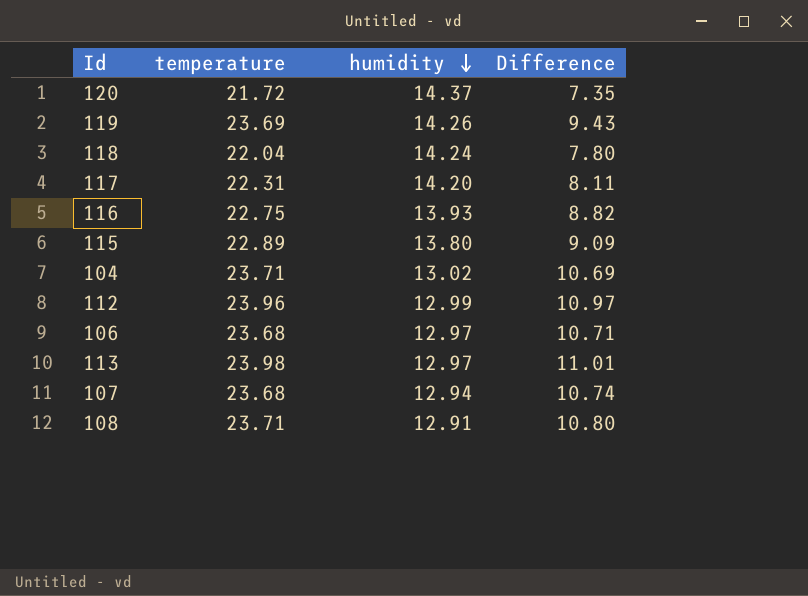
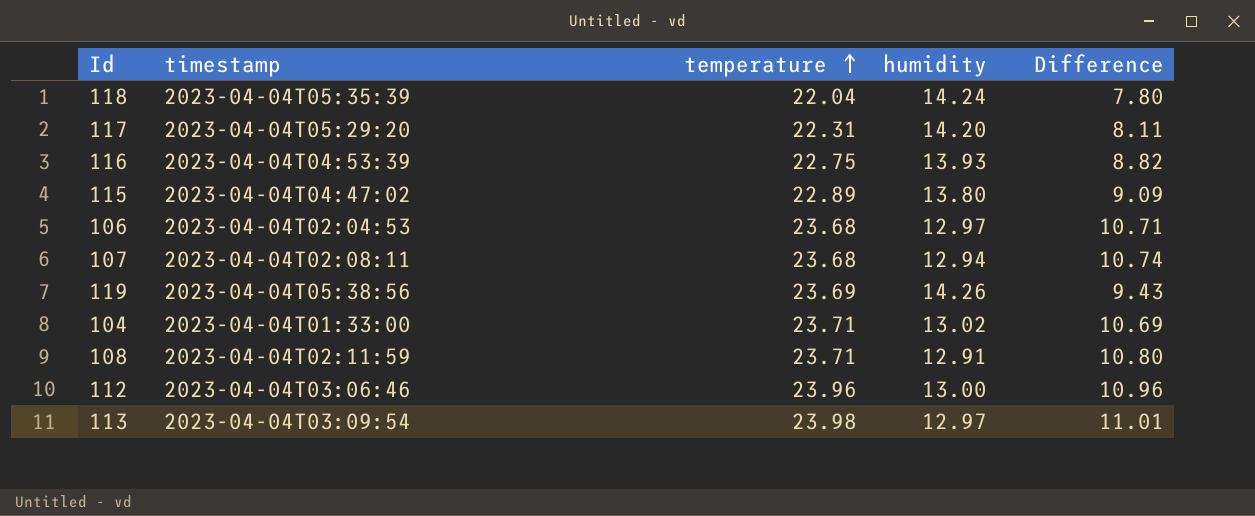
row order: humidity descending -> temperature ascending
column timestamp | position: none -> 2
row 120: 21.72 | 14.37 | 7.35 -> none
112 | humidity: 12.99 -> 13.00
112 | Difference: 10.97 -> 10.96

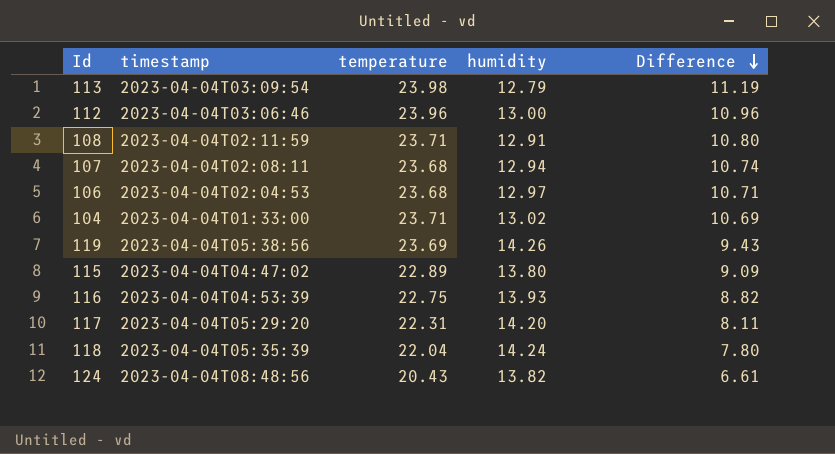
row order: temperature ascending -> Difference descending
113 | humidity: 12.97 -> 12.79
113 | Difference: 11.01 -> 11.19
row 124: none -> 2023-04-04T08:48:56 | 20.43 | 13.82 | 6.61

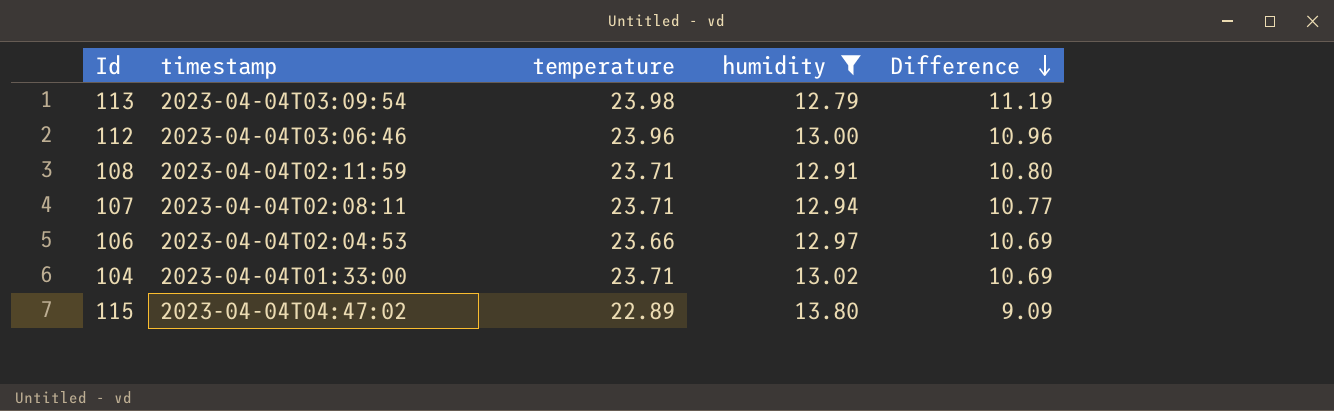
filter: none -> humidity <= 13.80
107 | temperature: 23.68 -> 23.71
107 | Difference: 10.74 -> 10.77
106 | temperature: 23.68 -> 23.66
106 | Difference: 10.71 -> 10.69

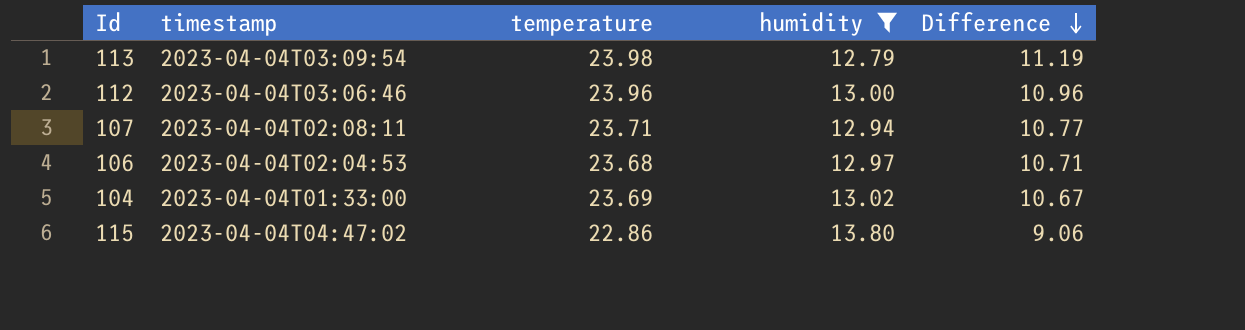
row 108: 2023-04-04T02:11:59 | 23.71 | 12.91 | 10.80 -> none
106 | temperature: 23.66 -> 23.68
106 | Difference: 10.69 -> 10.71
104 | temperature: 23.71 -> 23.69
104 | Difference: 10.69 -> 10.67
115 | temperature: 22.89 -> 22.86
115 | Difference: 9.09 -> 9.06

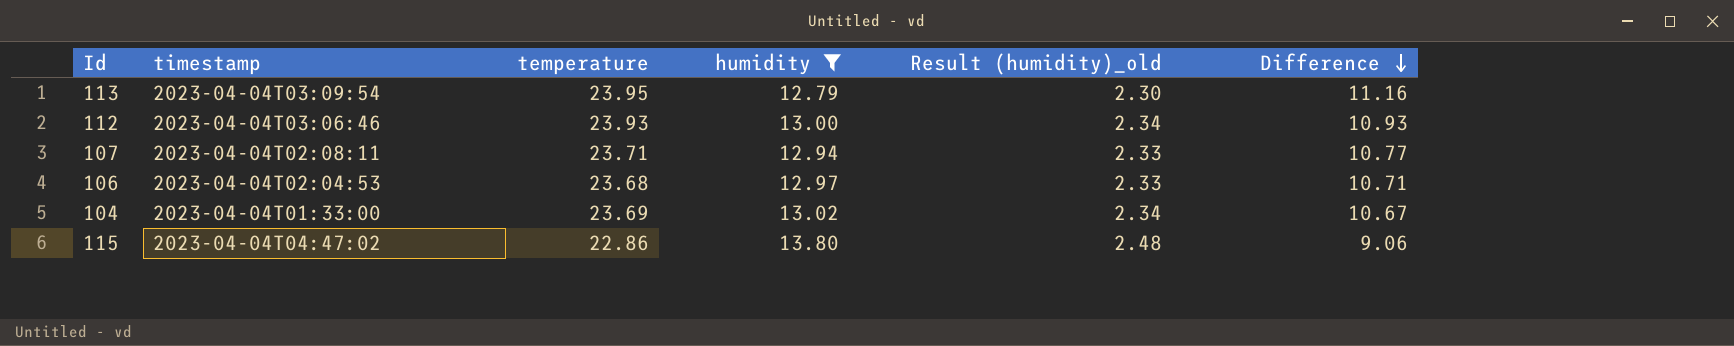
column Result (humidity)_old | formula: none -> [humidity] * 0.18
113 | temperature: 23.98 -> 23.95
113 | Difference: 11.19 -> 11.16
112 | temperature: 23.96 -> 23.93
112 | Difference: 10.96 -> 10.93

